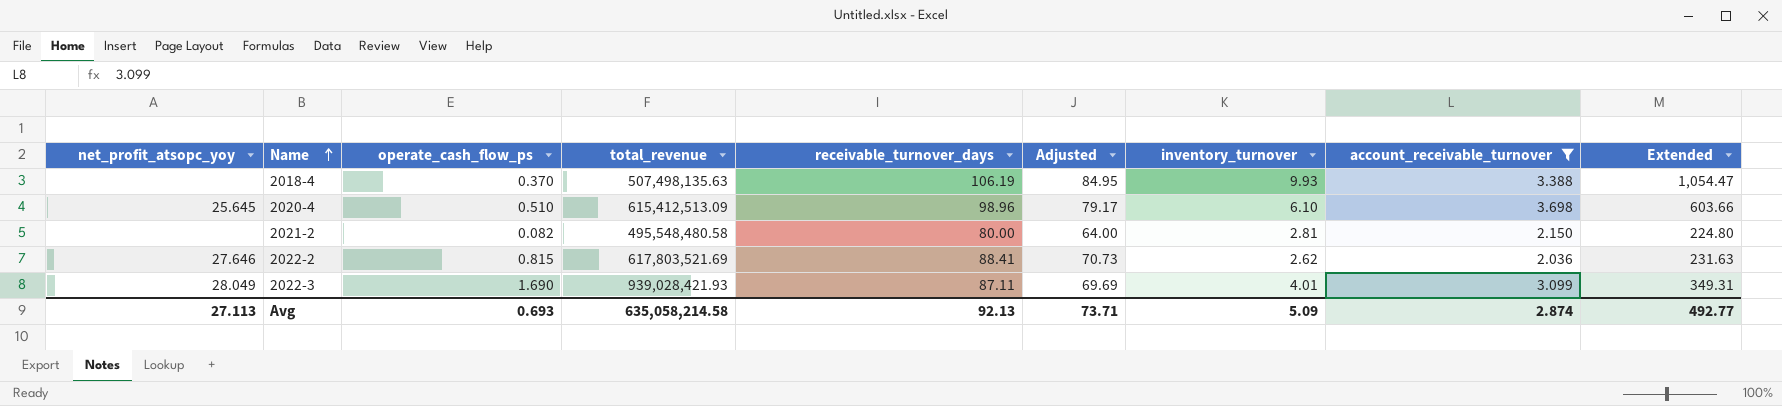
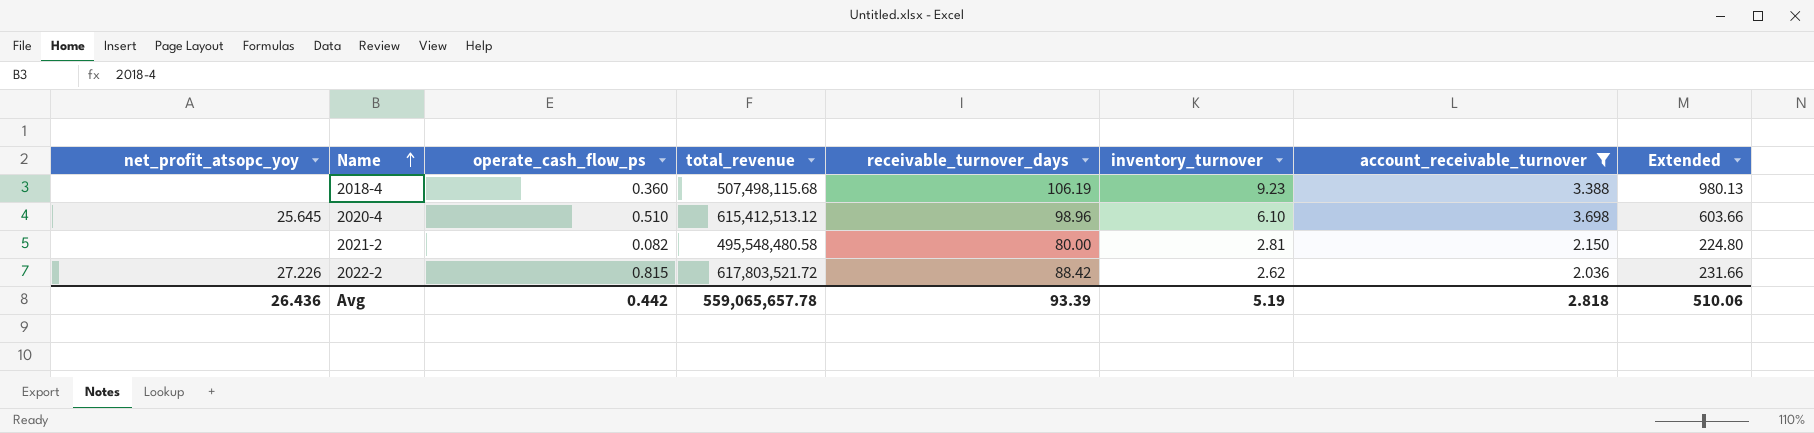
column Adjusted | formula: [receivable_turnover_days] * 0.8 -> none
row 2022-3: 28.049 | 1.690 | 939,028,421.93 | 87.11 | 69.69 | 4.01 | 3.099 | 349.31 -> none
2018-4 | operate_cash_flow_ps: 0.370 -> 0.360
2018-4 | total_revenue: 507,498,135.63 -> 507,498,115.68
2018-4 | inventory_turnover: 9.93 -> 9.23
2018-4 | Extended: 1,054.47 -> 980.13
2020-4 | total_revenue: 615,412,513.09 -> 615,412,513.12
2022-2 | net_profit_atsopc_yoy: 27.646 -> 27.226
2022-2 | total_revenue: 617,803,521.69 -> 617,803,521.72
2022-2 | receivable_turnover_days: 88.41 -> 88.42
2022-2 | Extended: 231.63 -> 231.66
Avg | net_profit_atsopc_yoy: 27.113 -> 26.436
Avg | operate_cash_flow_ps: 0.693 -> 0.442
Avg | total_revenue: 635,058,214.58 -> 559,065,657.78
Avg | receivable_turnover_days: 92.13 -> 93.39
Avg | inventory_turnover: 5.09 -> 5.19
Avg | account_receivable_turnover: 2.874 -> 2.818
Avg | Extended: 492.77 -> 510.06

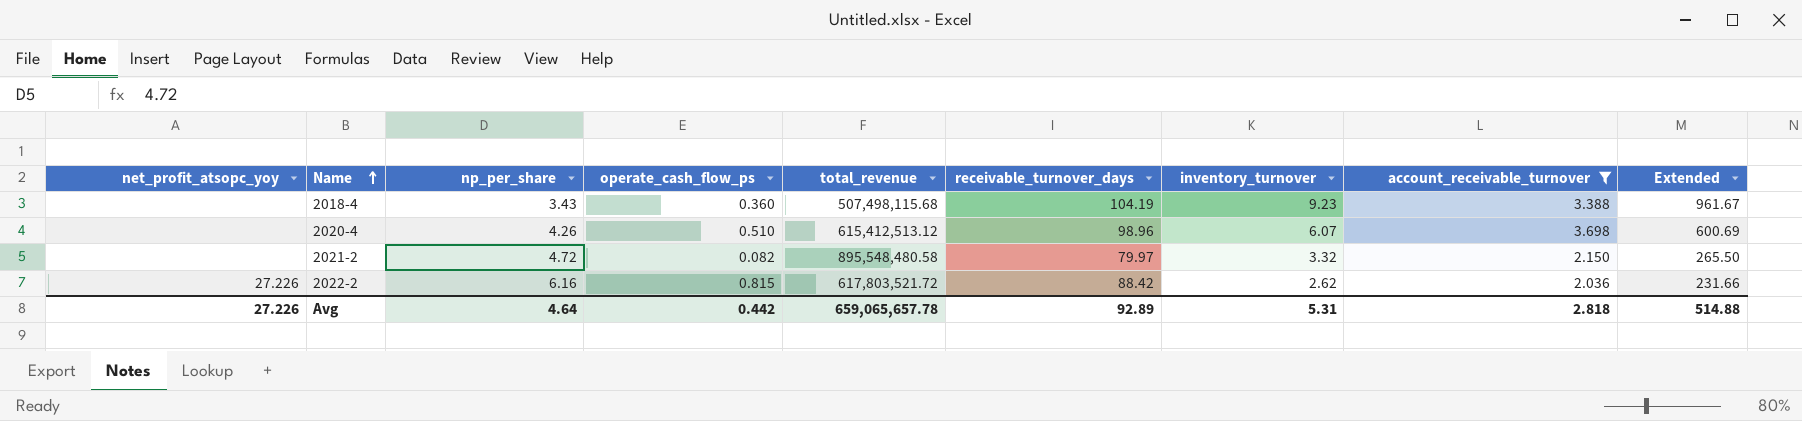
column np_per_share | position: none -> 3
2018-4 | receivable_turnover_days: 106.19 -> 104.19
2018-4 | Extended: 980.13 -> 961.67
2020-4 | net_profit_atsopc_yoy: 25.645 -> none
2020-4 | inventory_turnover: 6.10 -> 6.07
2020-4 | Extended: 603.66 -> 600.69
2021-2 | total_revenue: 495,548,480.58 -> 895,548,480.58
2021-2 | receivable_turnover_days: 80.00 -> 79.97
2021-2 | inventory_turnover: 2.81 -> 3.32
2021-2 | Extended: 224.80 -> 265.50
Avg | net_profit_atsopc_yoy: 26.436 -> 27.226
Avg | total_revenue: 559,065,657.78 -> 659,065,657.78
Avg | receivable_turnover_days: 93.39 -> 92.89
Avg | inventory_turnover: 5.19 -> 5.31
Avg | Extended: 510.06 -> 514.88

